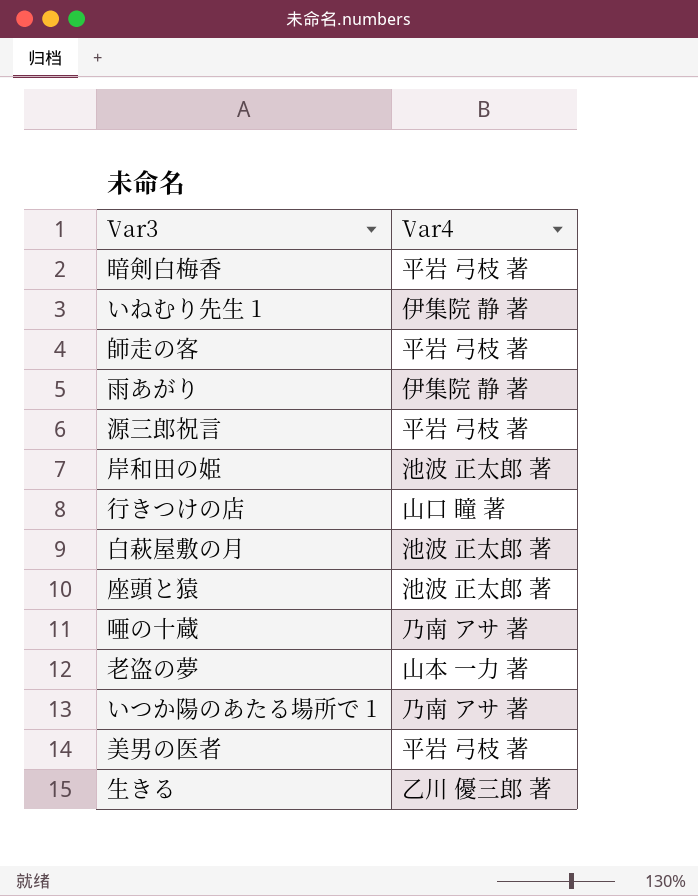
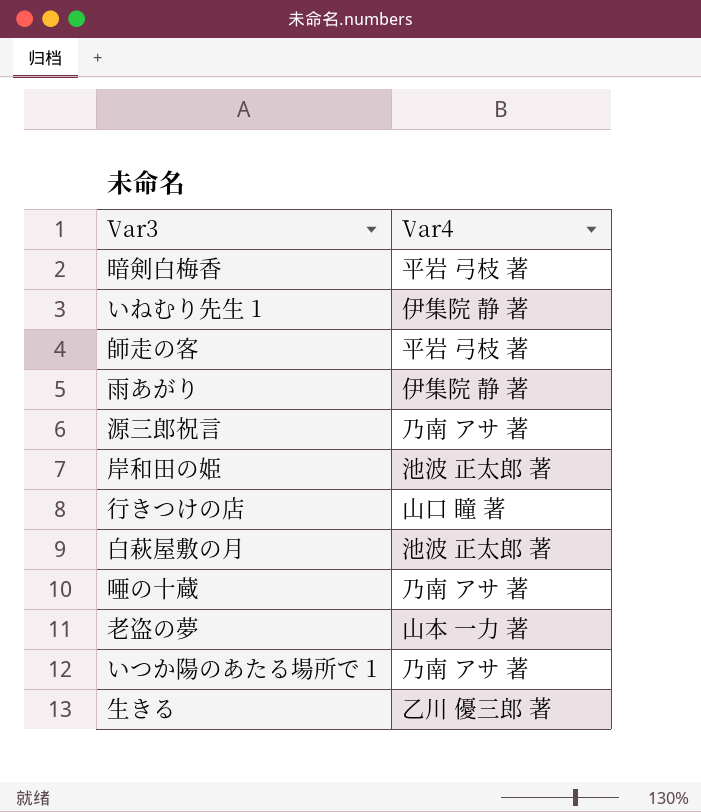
row 座頭と猿: 池波 正太郎 著 -> none
row 美男の医者: 平岩 弓枝 著 -> none
源三郎祝言 | Var4: 平岩 弓枝 著 -> 乃南 アサ 著

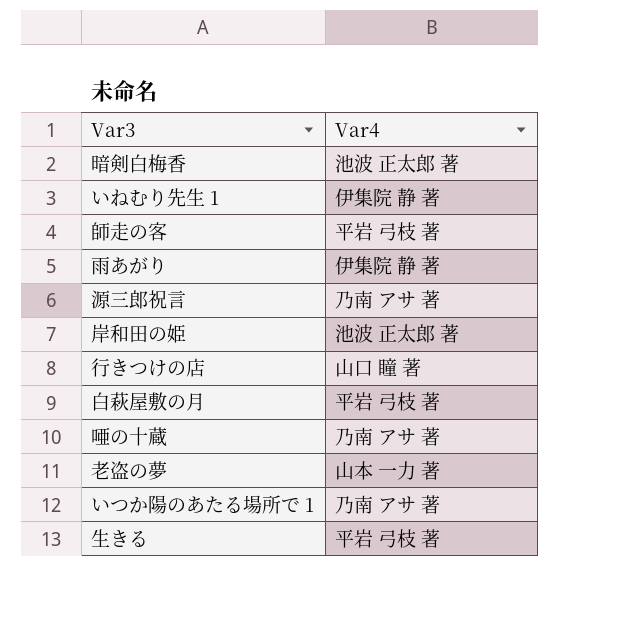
暗剣白梅香 | Var4: 平岩 弓枝 著 -> 池波 正太郎 著
白萩屋敷の月 | Var4: 池波 正太郎 著 -> 平岩 弓枝 著
生きる | Var4: 乙川 優三郎 著 -> 平岩 弓枝 著

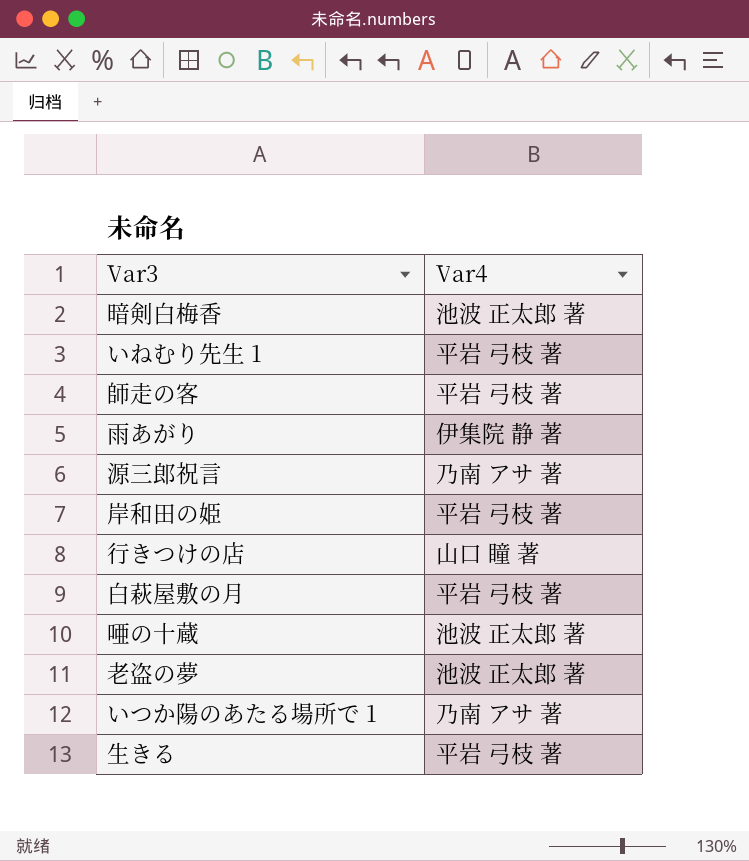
いねむり先生 1 | Var4: 伊集院 静 著 -> 平岩 弓枝 著
岸和田の姫 | Var4: 池波 正太郎 著 -> 平岩 弓枝 著
唖の十蔵 | Var4: 乃南 アサ 著 -> 池波 正太郎 著
老盗の夢 | Var4: 山本 一力 著 -> 池波 正太郎 著

